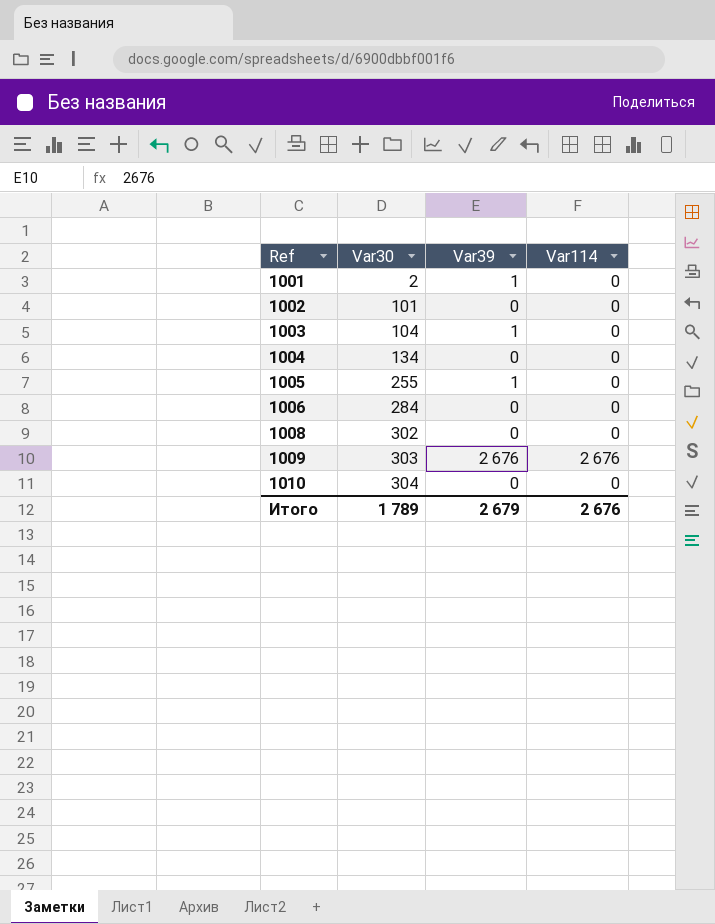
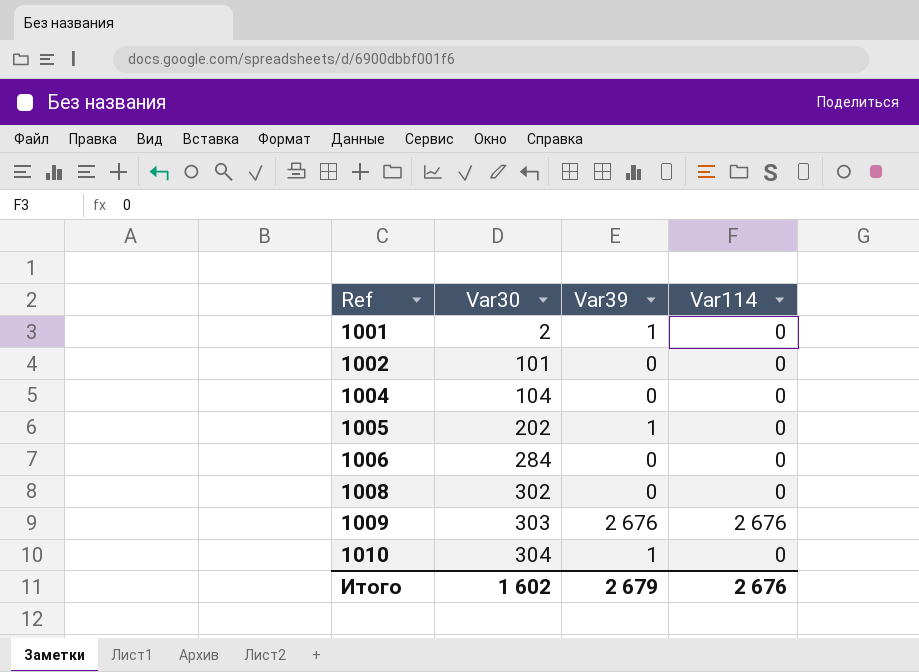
row 1003: 104 | 1 | 0 -> none
1004 | Var30: 134 -> 104
1005 | Var30: 255 -> 202
1010 | Var39: 0 -> 1
Итого | Var30: 1 789 -> 1 602

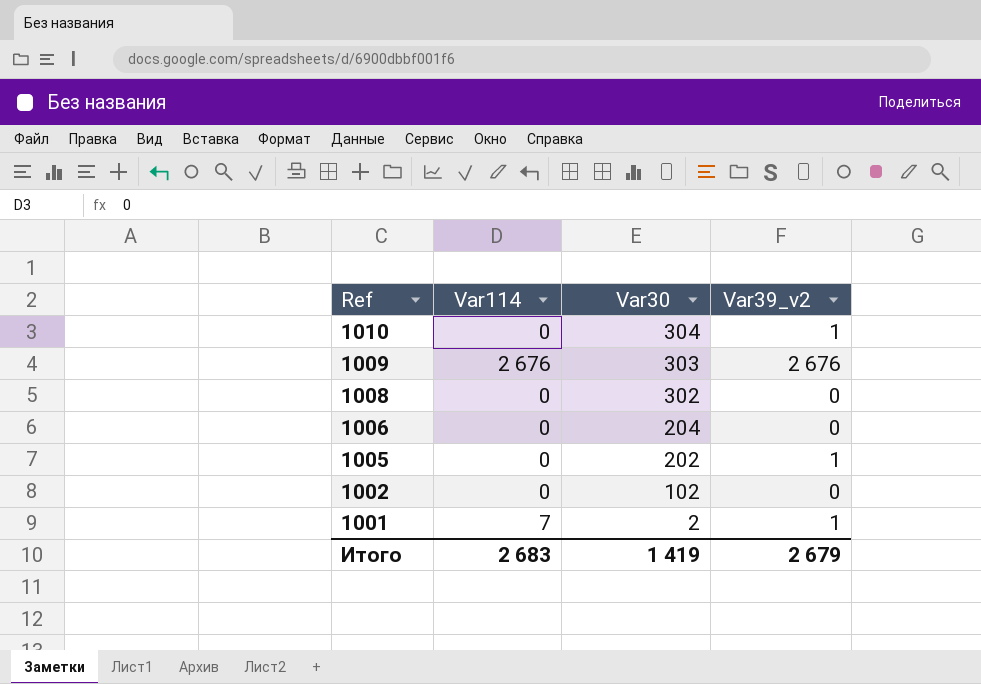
row order: Ref ascending -> Ref descending
column Var114 | position: 4 -> 2
column name: Var39 -> Var39_v2
row 1004: 104 | 0 | 0 -> none
1006 | Var30: 284 -> 204
1002 | Var30: 101 -> 102
1001 | Var114: 0 -> 7
Итого | Var114: 2 676 -> 2 683
Итого | Var30: 1 602 -> 1 419

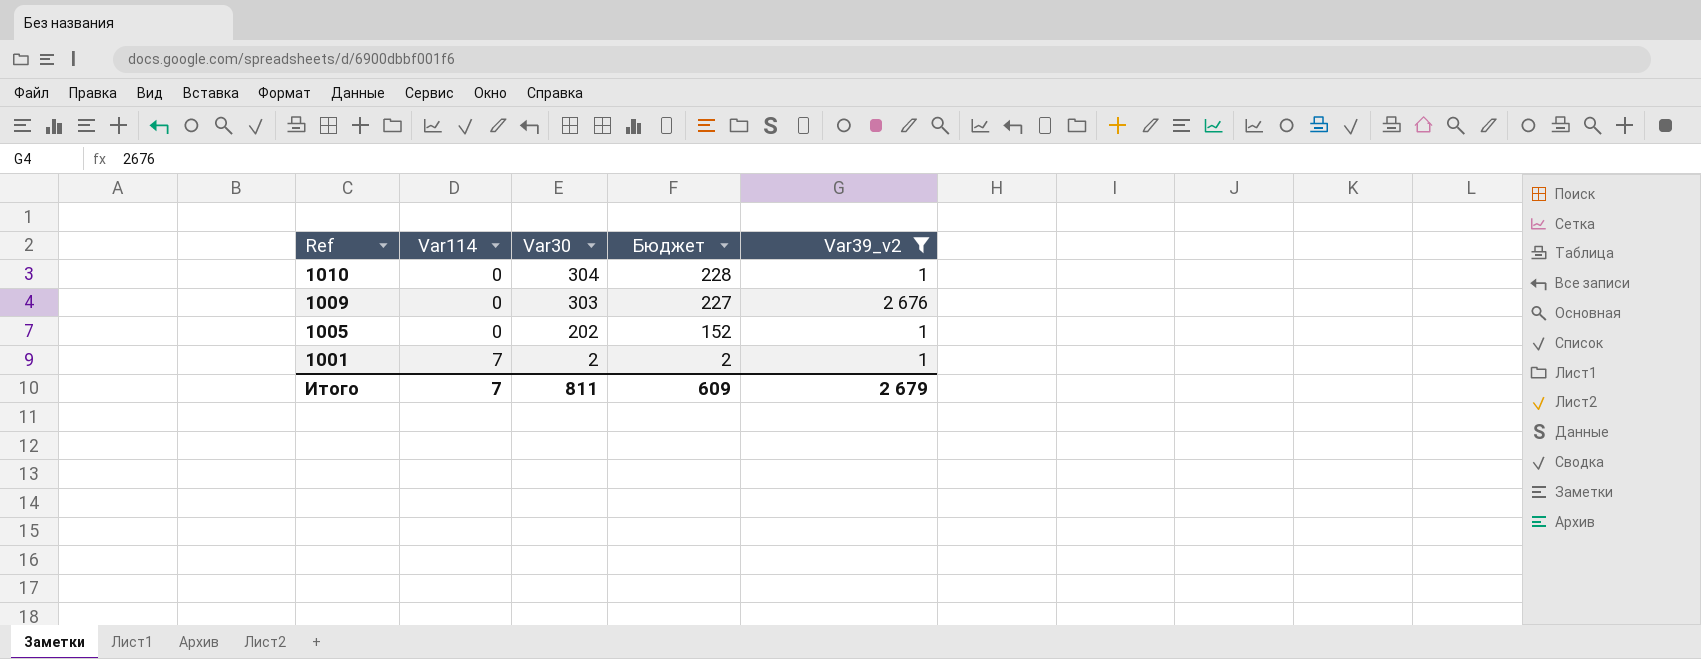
filter: none -> Var39_v2 != 0
column Бюджет | formula: none -> [Var30] * 0,75
1009 | Var114: 2 676 -> 0
Итого | Var114: 2 683 -> 7
Итого | Var30: 1 419 -> 811

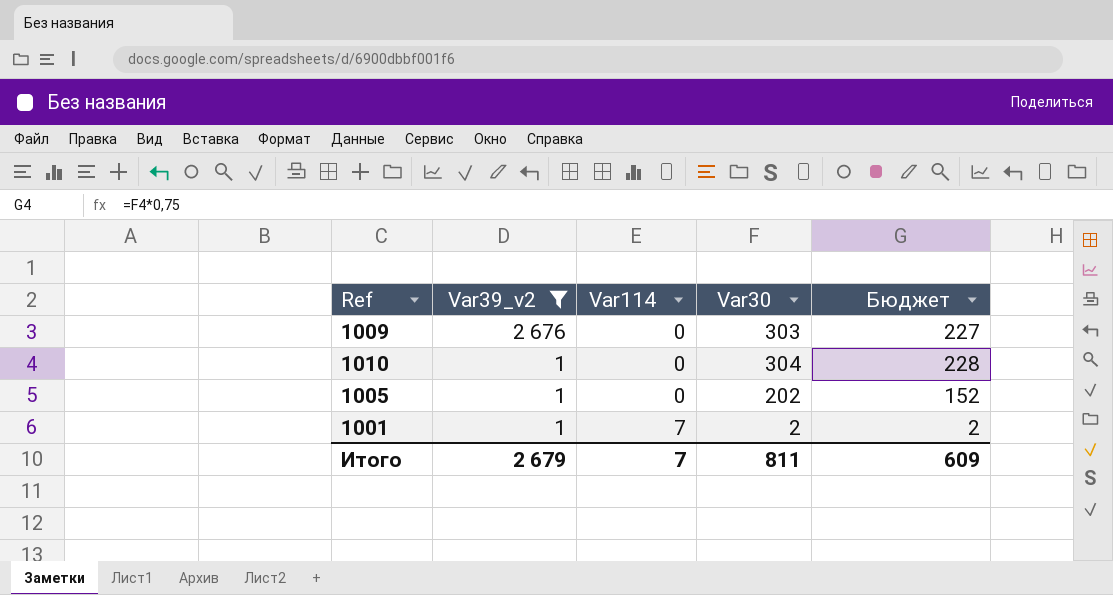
row order: Ref descending -> Var39_v2 descending
column Var39_v2 | position: 5 -> 2

